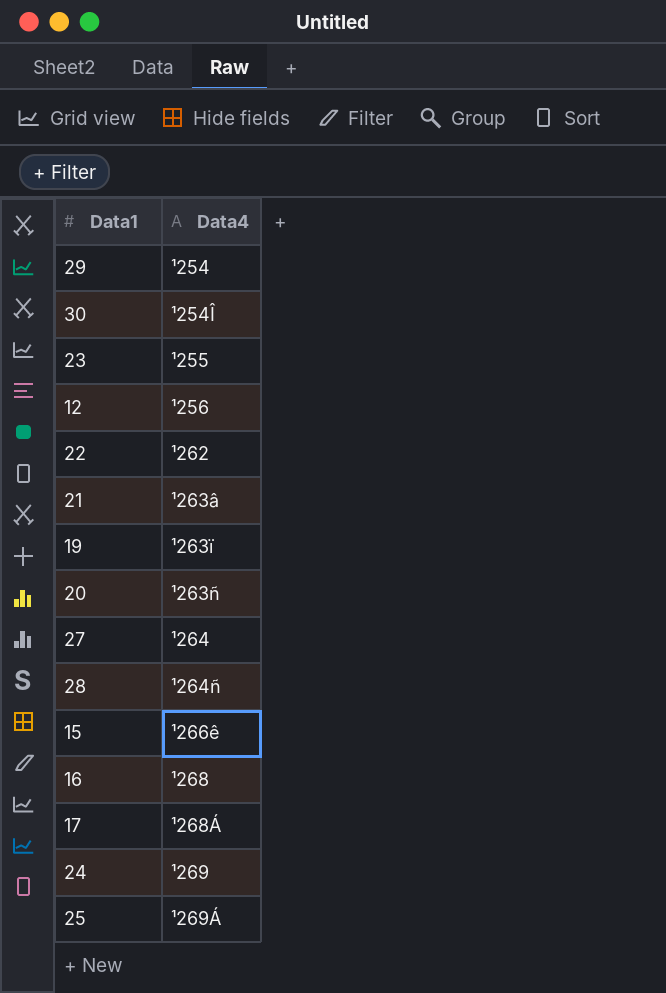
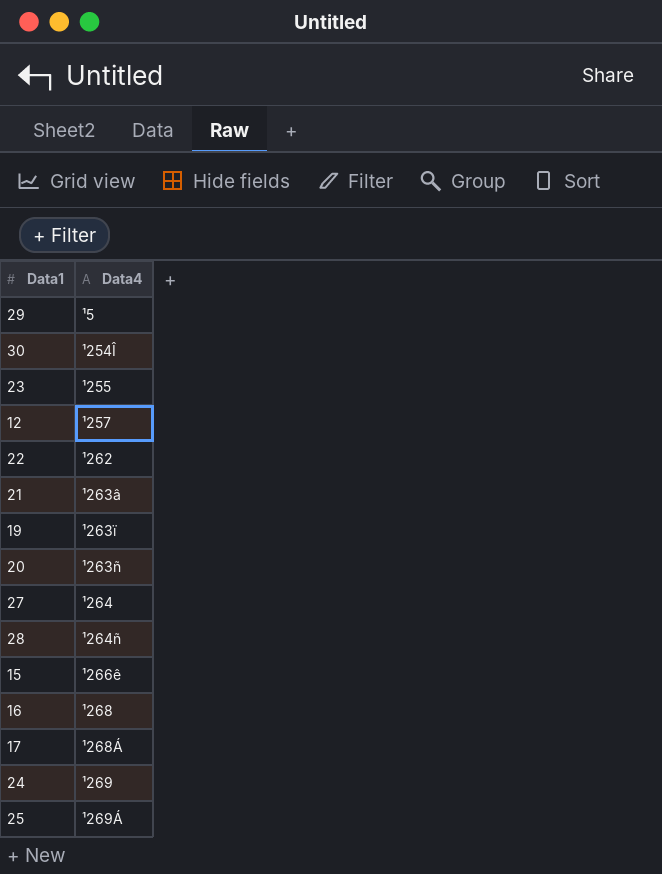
29 | Data4: ¹254 -> ¹5
12 | Data4: ¹256 -> ¹257

